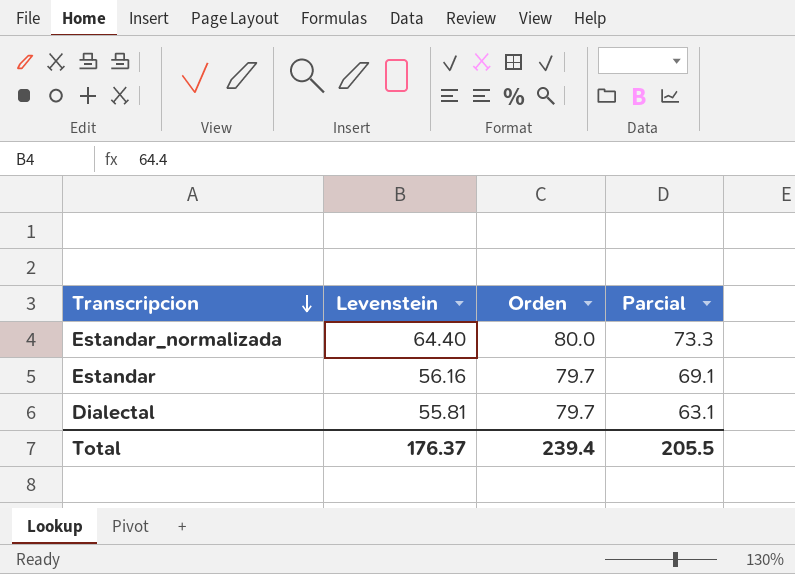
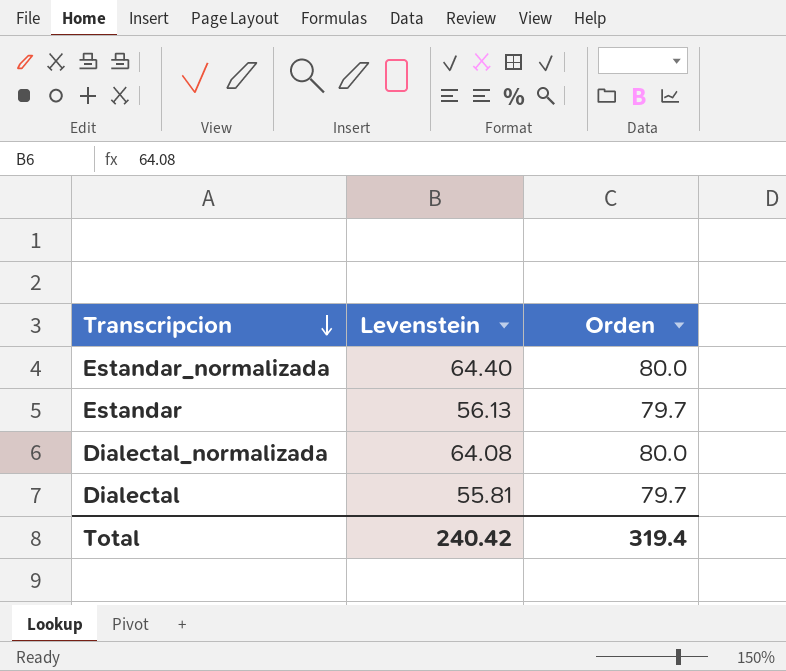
column Parcial | position: 4 -> none
Estandar | Levenstein: 56.16 -> 56.13
row Dialectal_normalizada: none -> 64.08 | 80.0
Total | Levenstein: 176.37 -> 240.42
Total | Orden: 239.4 -> 319.4

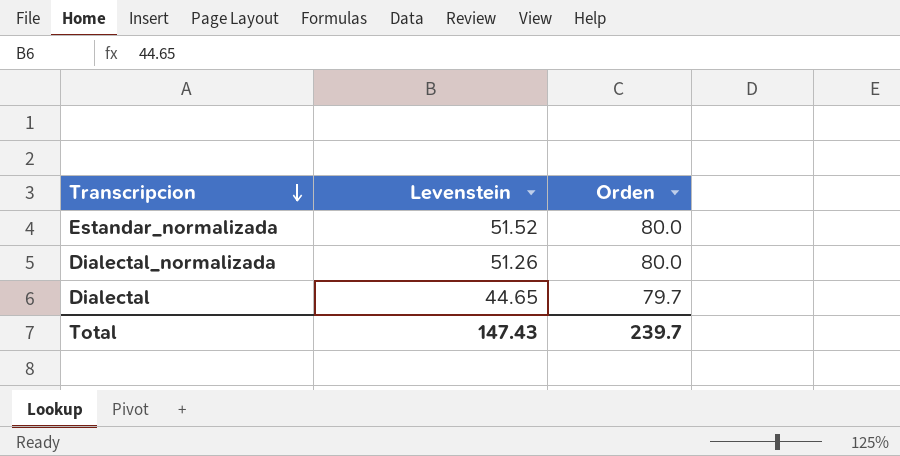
row Estandar: 56.13 | 79.7 -> none
Estandar_normalizada | Levenstein: 64.40 -> 51.52
Dialectal_normalizada | Levenstein: 64.08 -> 51.26
Dialectal | Levenstein: 55.81 -> 44.65
Total | Levenstein: 240.42 -> 147.43
Total | Orden: 319.4 -> 239.7

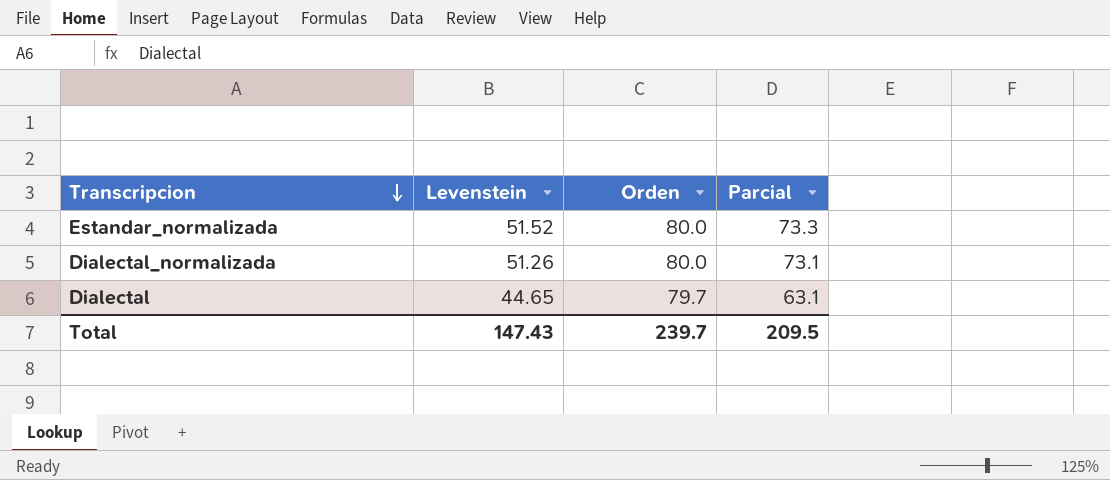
column Parcial | position: none -> 4

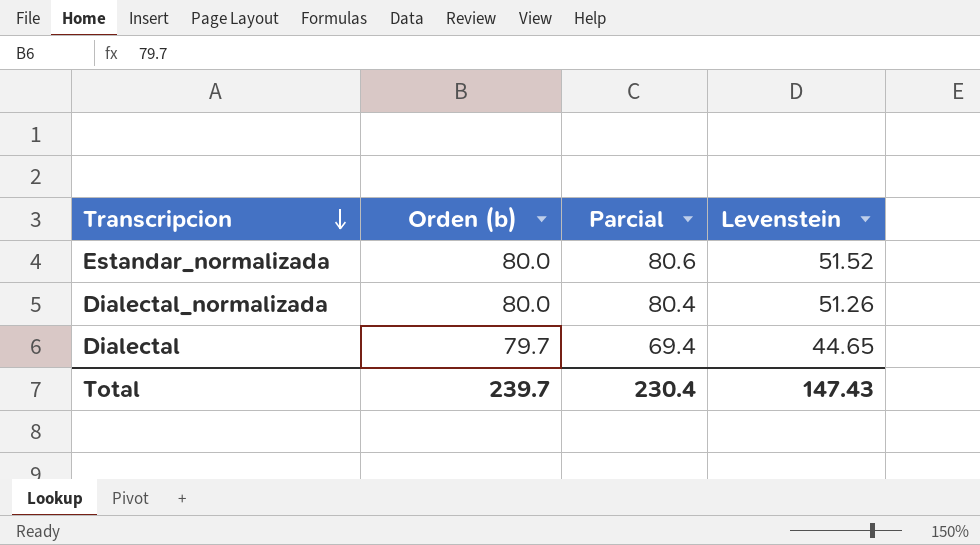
column name: Orden -> Orden (b)
column Levenstein | position: 2 -> 4
Estandar_normalizada | Parcial: 73.3 -> 80.6
Dialectal_normalizada | Parcial: 73.1 -> 80.4
Dialectal | Parcial: 63.1 -> 69.4
Total | Parcial: 209.5 -> 230.4

